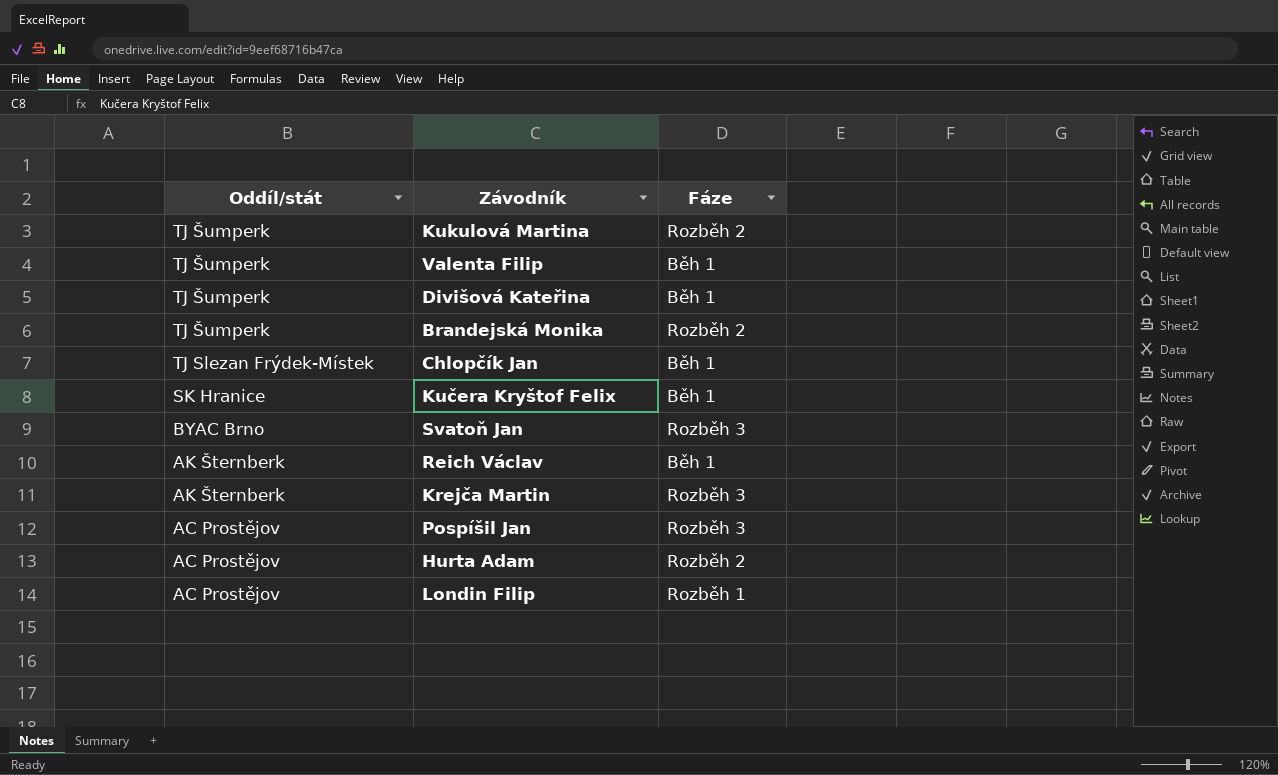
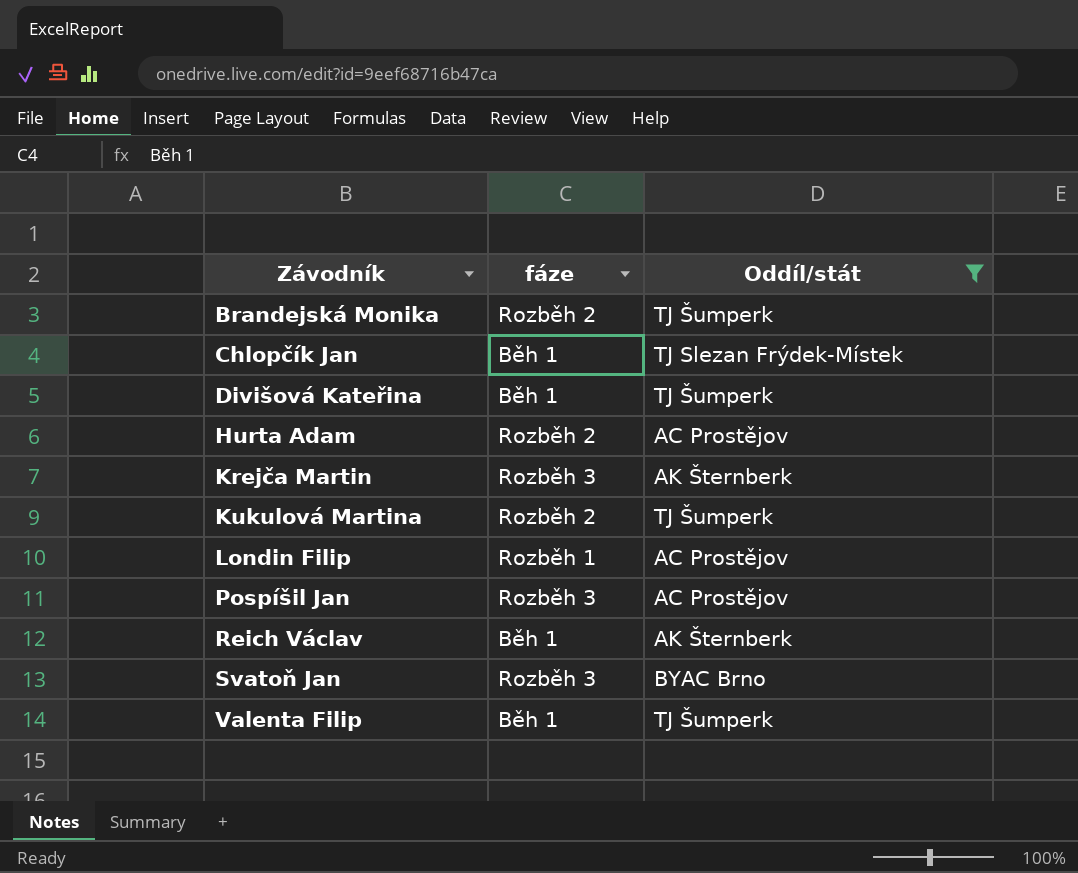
filter: none -> Oddíl/stát != SK Hranice
row order: Oddíl/stát descending -> Závodník ascending
column name: Fáze -> fáze
column Oddíl/stát | position: 1 -> 3

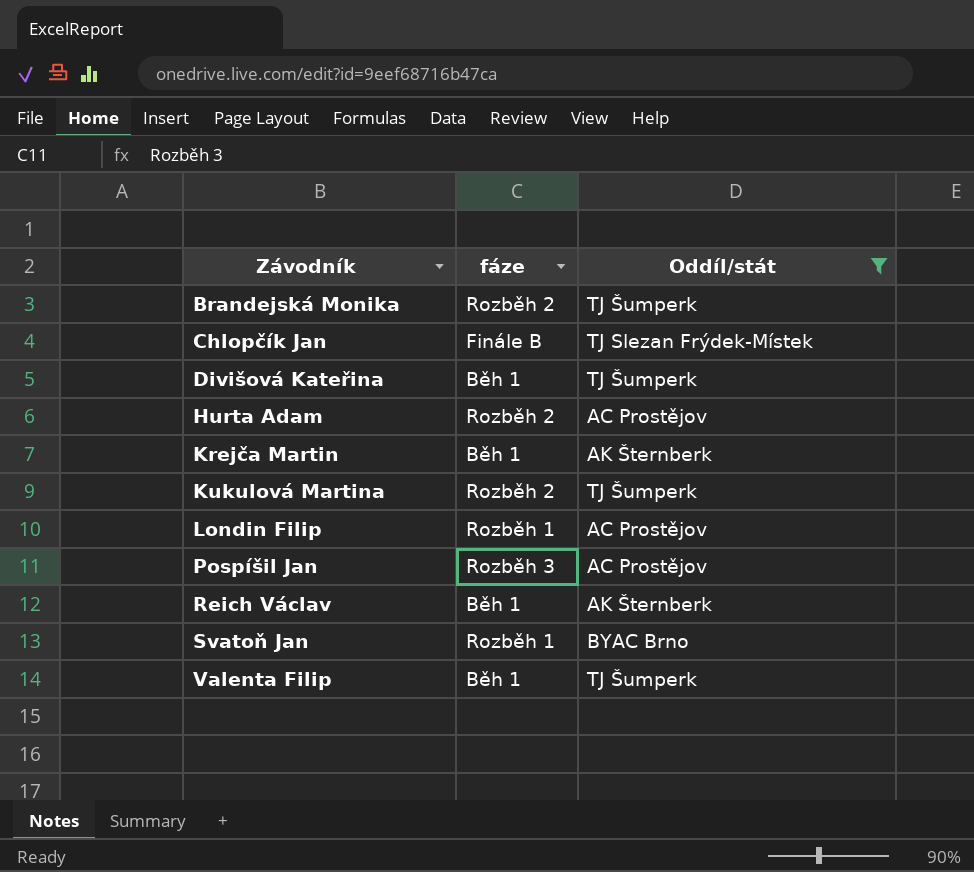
Chlopčík Jan | fáze: Běh 1 -> Finále B
Krejča Martin | fáze: Rozběh 3 -> Běh 1
Svatoň Jan | fáze: Rozběh 3 -> Rozběh 1

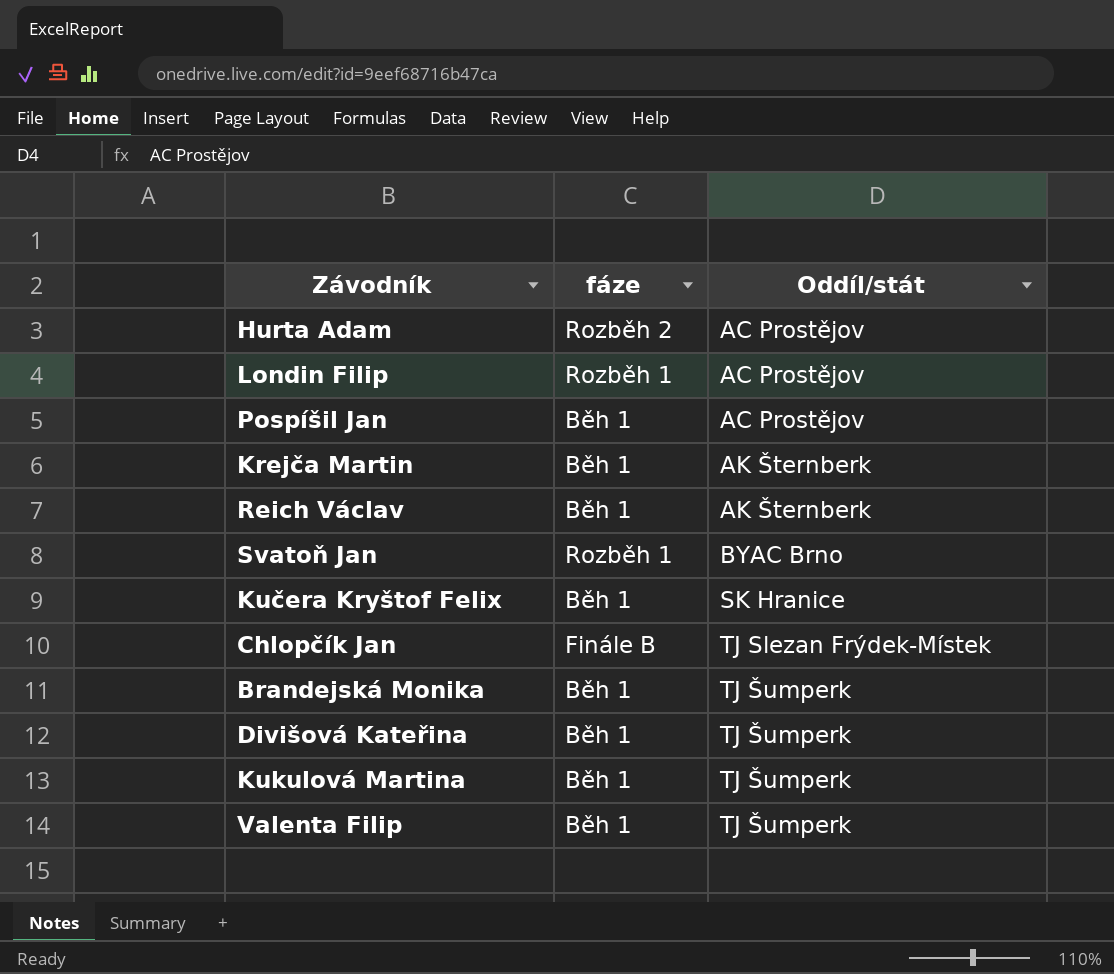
filter: Oddíl/stát != SK Hranice -> none
row order: Závodník ascending -> Oddíl/stát ascending
Pospíšil Jan | fáze: Rozběh 3 -> Běh 1
Brandejská Monika | fáze: Rozběh 2 -> Běh 1
Kukulová Martina | fáze: Rozběh 2 -> Běh 1

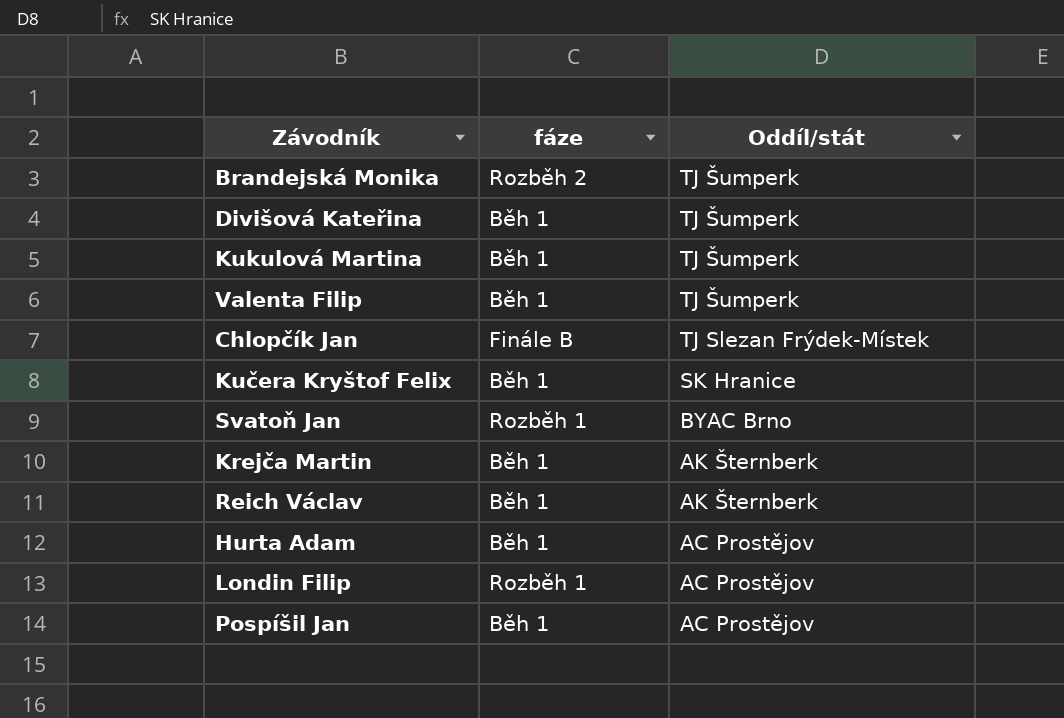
row order: Oddíl/stát ascending -> Oddíl/stát descending
Brandejská Monika | fáze: Běh 1 -> Rozběh 2
Hurta Adam | fáze: Rozběh 2 -> Běh 1

